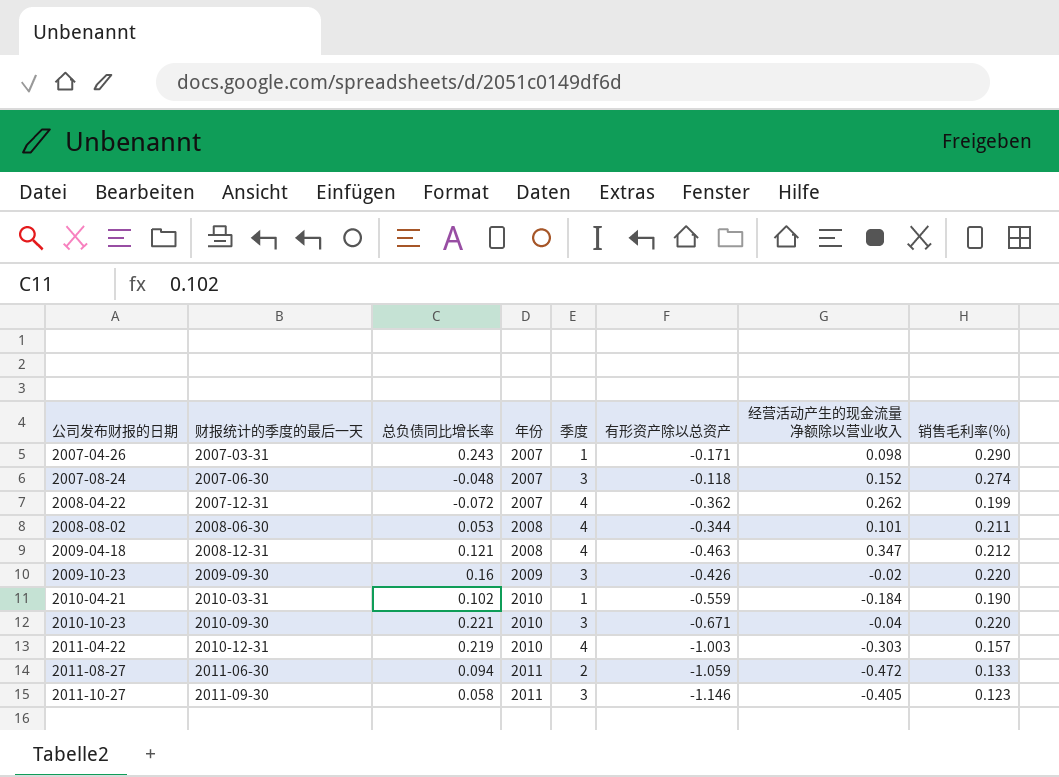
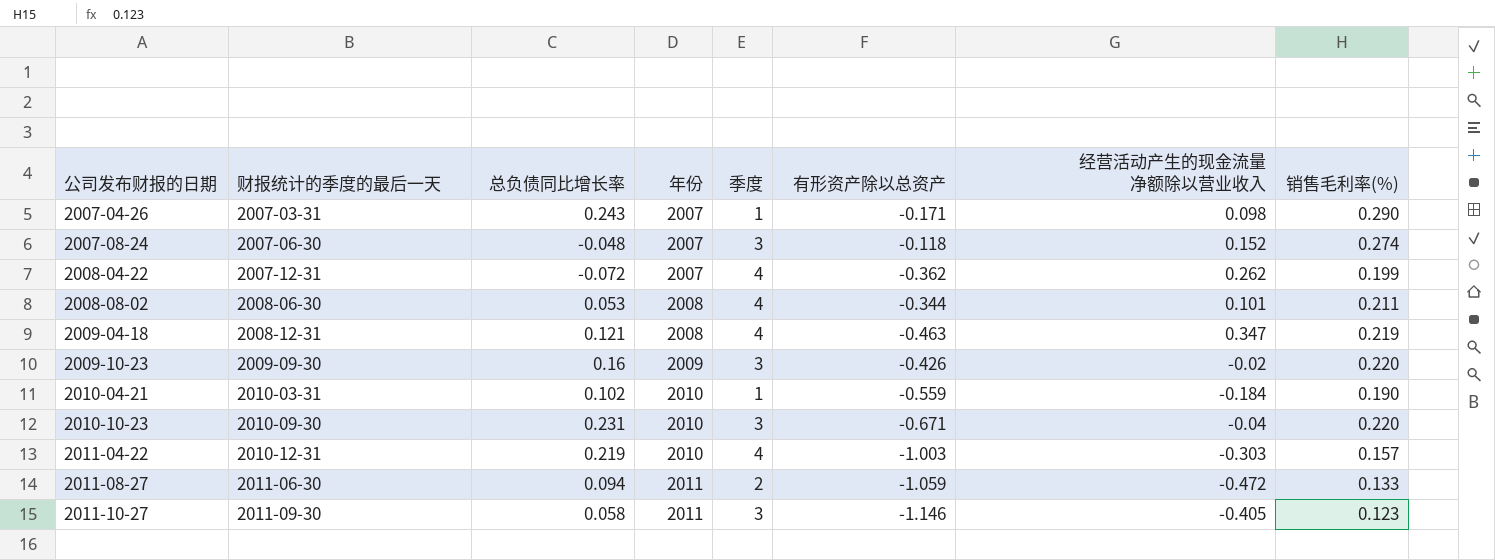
2009-04-18 | 销售毛利率(%): 0.212 -> 0.219
2010-10-23 | 总负债同比增长率: 0.221 -> 0.231

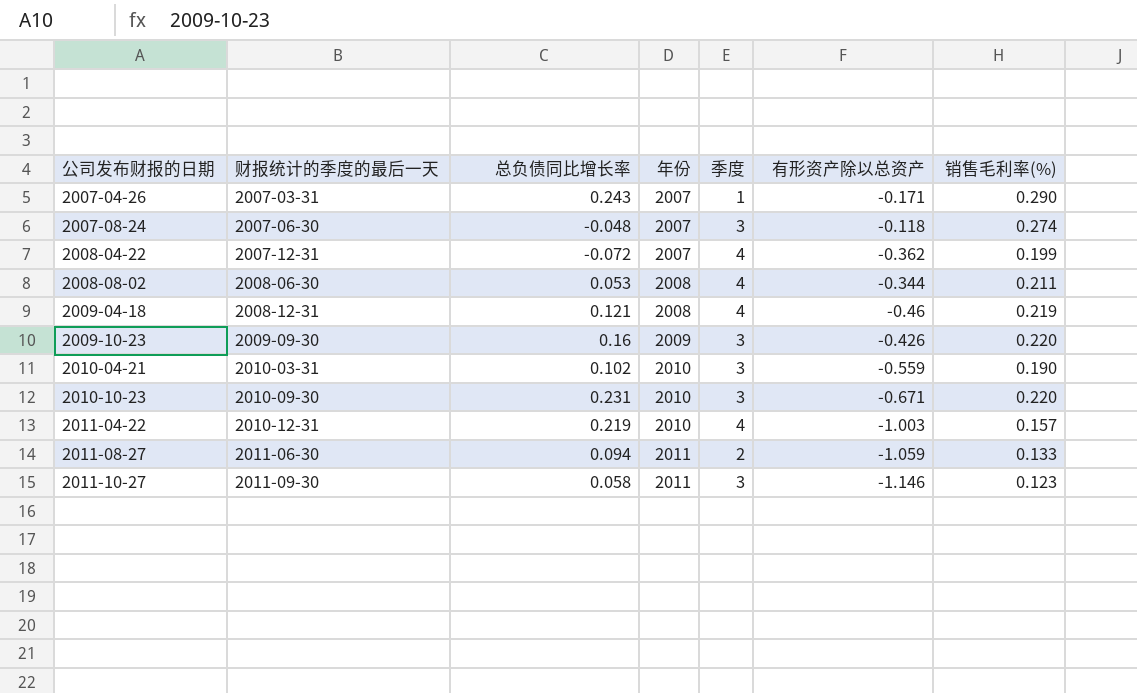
column 经营活动产生的现金流量净额除以营业收入 | position: 7 -> none
2009-04-18 | 有形资产除以总资产: -0.463 -> -0.46
2010-04-21 | 季度: 1 -> 3

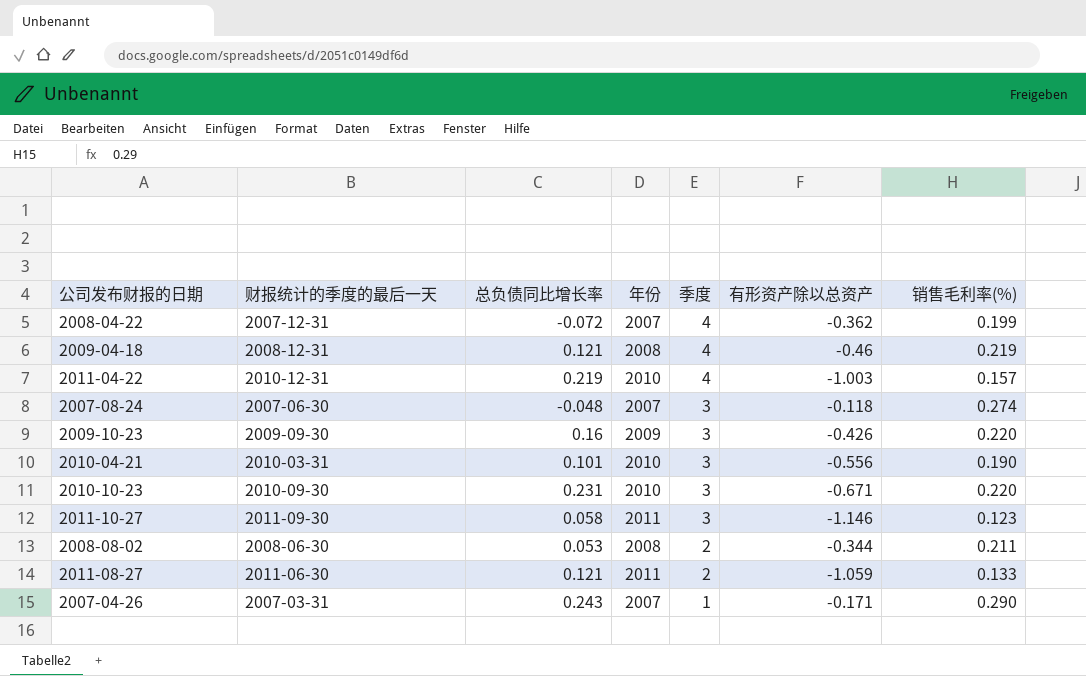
row order: 公司发布财报的日期 ascending -> 季度 descending
2010-04-21 | 总负债同比增长率: 0.102 -> 0.101
2010-04-21 | 有形资产除以总资产: -0.559 -> -0.556
2008-08-02 | 季度: 4 -> 2
2011-08-27 | 总负债同比增长率: 0.094 -> 0.121

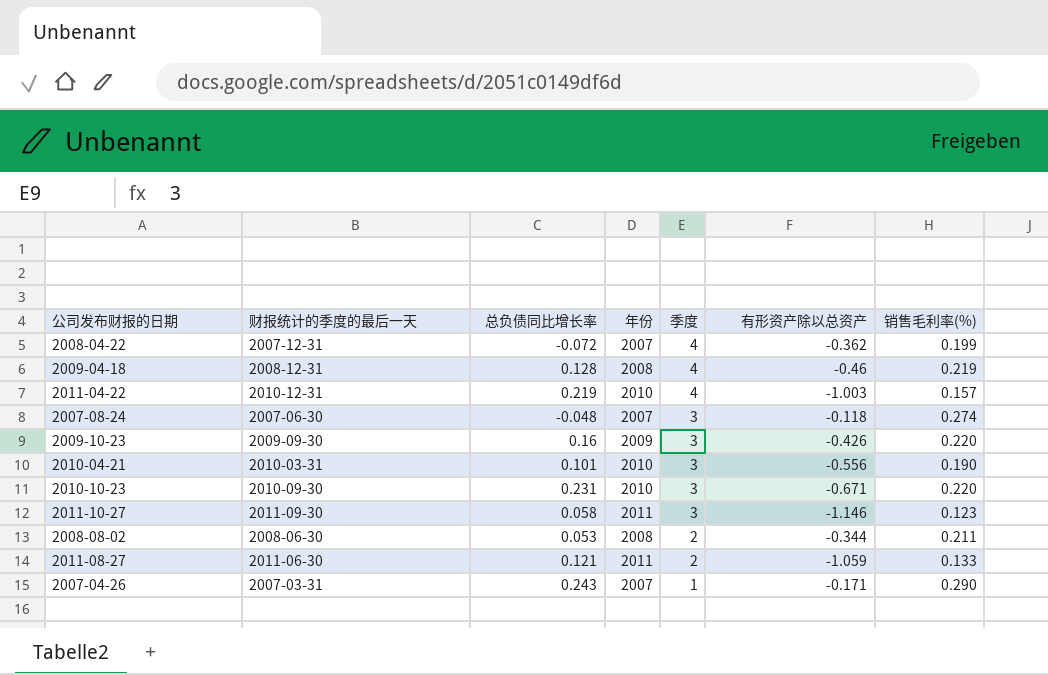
2009-04-18 | 总负债同比增长率: 0.121 -> 0.128

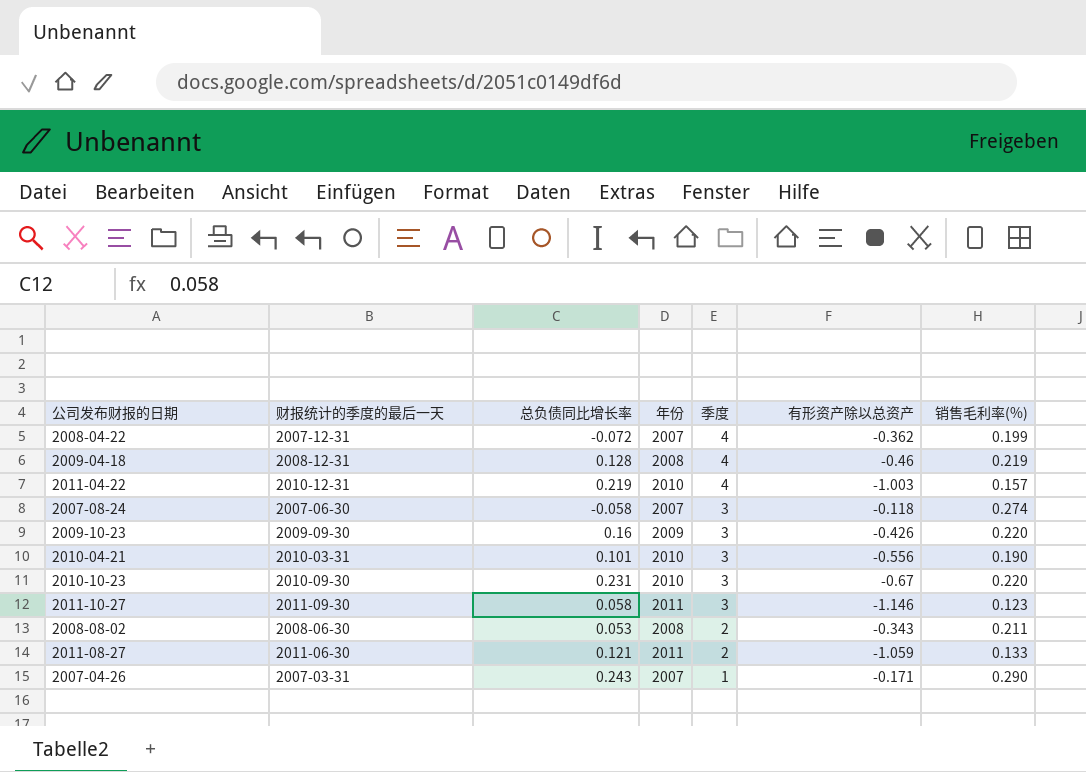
2007-08-24 | 总负债同比增长率: -0.048 -> -0.058
2010-10-23 | 有形资产除以总资产: -0.671 -> -0.67
2008-08-02 | 有形资产除以总资产: -0.344 -> -0.343

